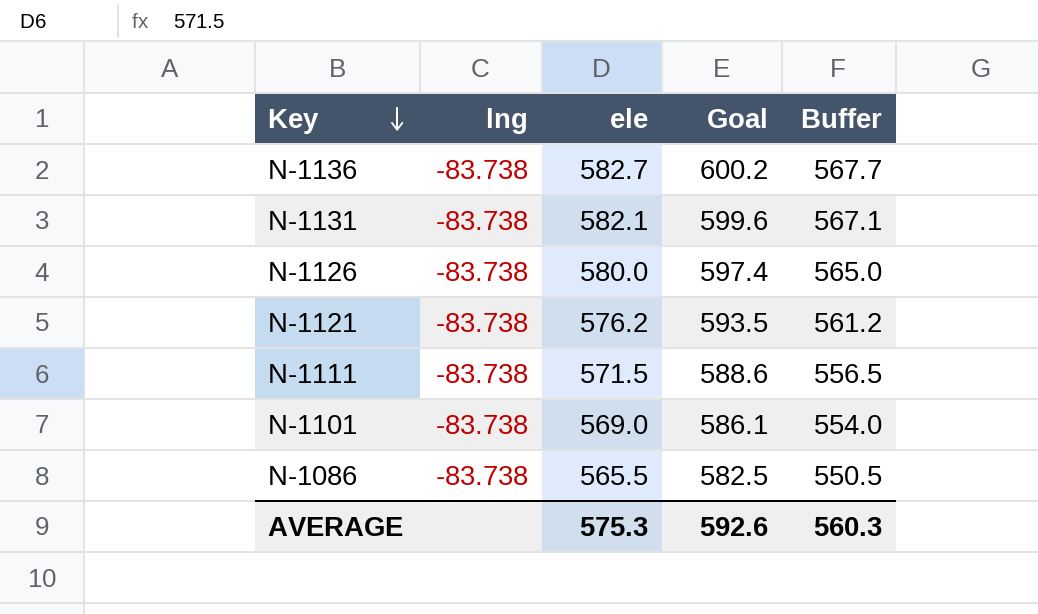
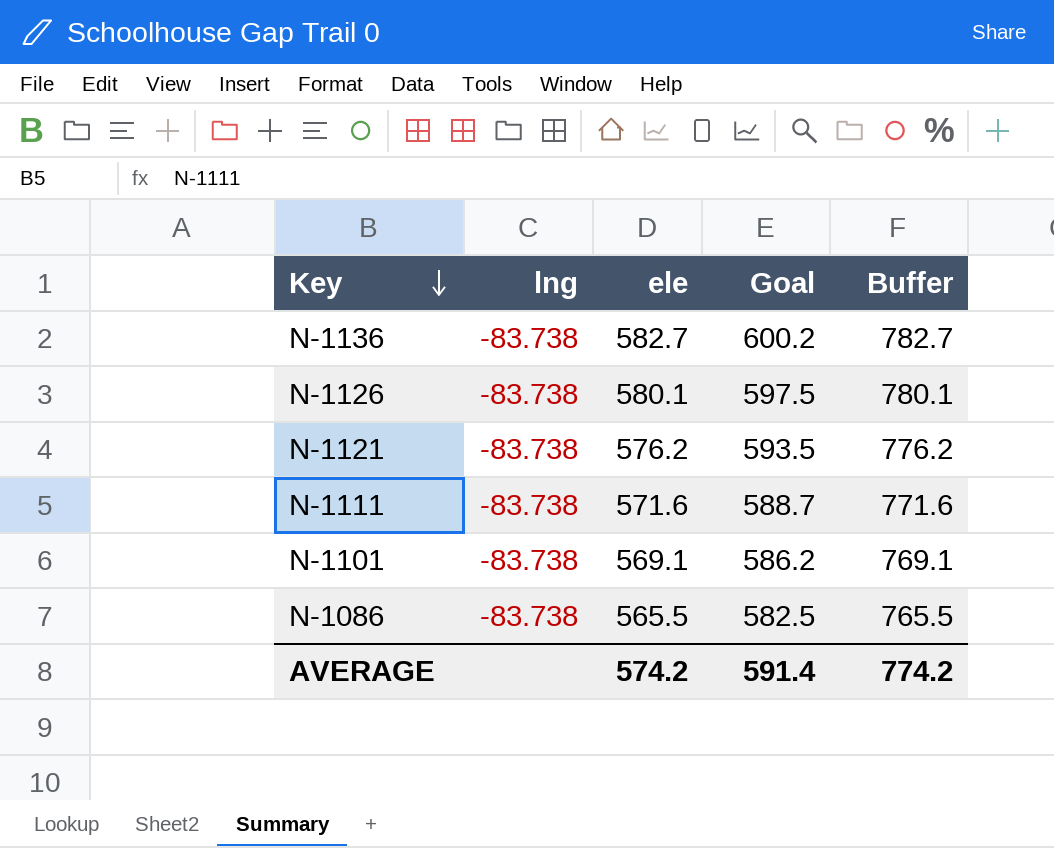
column Buffer | formula: [ele] - 15 -> [ele] + 200
row N-1131: -83.738 | 582.1 | 599.6 | 567.1 -> none
N-1126 | ele: 580.0 -> 580.1
N-1126 | Goal: 597.4 -> 597.5
N-1111 | ele: 571.5 -> 571.6
N-1111 | Goal: 588.6 -> 588.7
N-1101 | ele: 569.0 -> 569.1
N-1101 | Goal: 586.1 -> 586.2
AVERAGE | ele: 575.3 -> 574.2
AVERAGE | Goal: 592.6 -> 591.4
AVERAGE | Buffer: 560.3 -> 774.2

